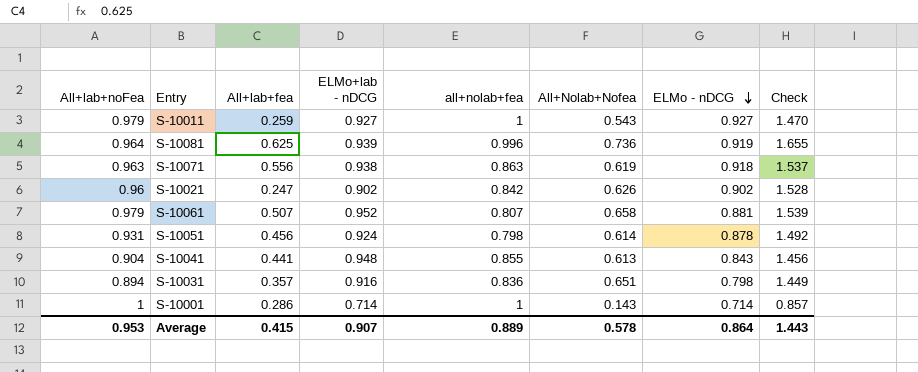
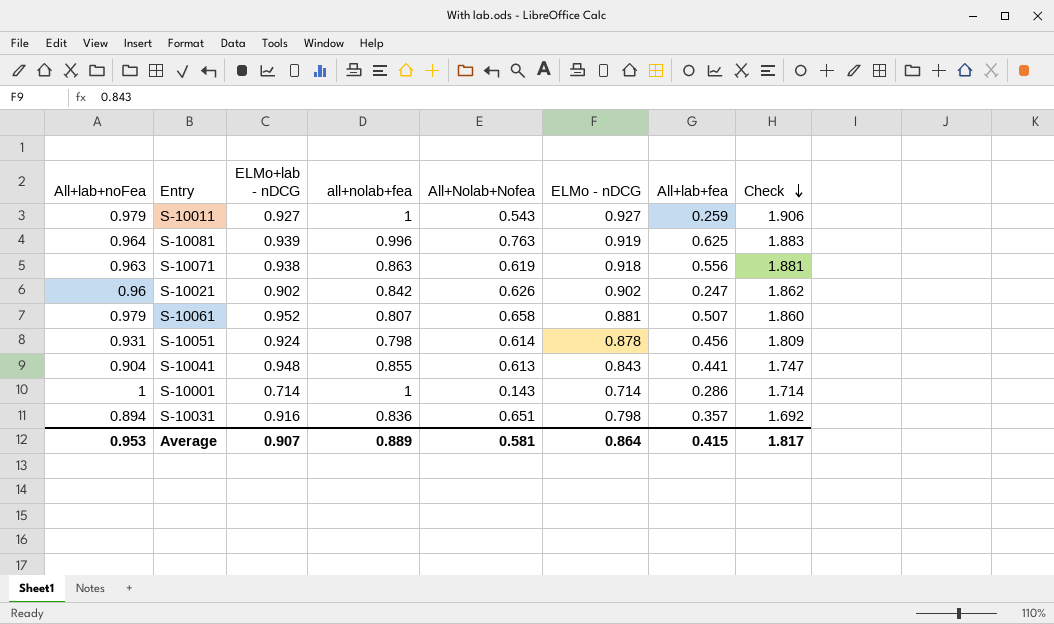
row order: ELMo - nDCG descending -> Check descending
column All+lab+fea | position: 3 -> 7
column Check | formula: [All+Nolab+Nofea] + [ELMo - nDCG] -> [All+lab+noFea] + [ELMo - nDCG]
S-10081 | All+Nolab+Nofea: 0.736 -> 0.763
Average | All+Nolab+Nofea: 0.578 -> 0.581
Average | Check: 1.443 -> 1.817

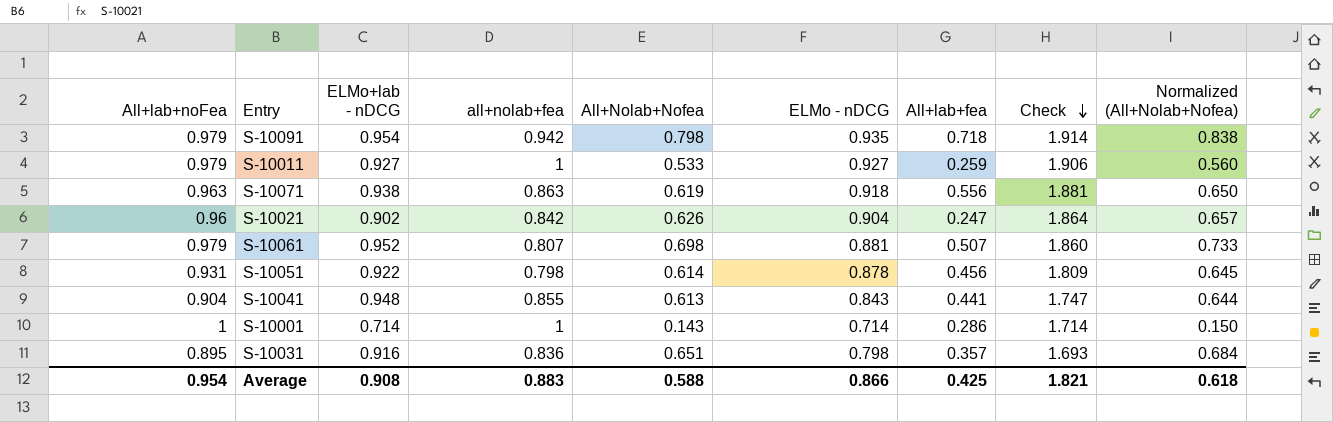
column Normalized (All+Nolab+Nofea) | formula: none -> [All+Nolab+Nofea] * 1.05
row S-10081: 0.964 | 0.939 | 0.996 | 0.763 | 0.919 | 0.625 | 1.883 -> none
row S-10091: none -> 0.979 | 0.954 | 0.942 | 0.798 | 0.935 | 0.718 | 1.914 | 0.838
S-10011 | All+Nolab+Nofea: 0.543 -> 0.533
S-10021 | ELMo - nDCG: 0.902 -> 0.904
S-10021 | Check: 1.862 -> 1.864
S-10061 | All+Nolab+Nofea: 0.658 -> 0.698
S-10051 | ELMo+lab - nDCG: 0.924 -> 0.922
S-10031 | All+lab+noFea: 0.894 -> 0.895
S-10031 | Check: 1.692 -> 1.693
Average | All+lab+noFea: 0.953 -> 0.954
Average | ELMo+lab - nDCG: 0.907 -> 0.908
Average | all+nolab+fea: 0.889 -> 0.883
Average | All+Nolab+Nofea: 0.581 -> 0.588
Average | ELMo - nDCG: 0.864 -> 0.866
Average | All+lab+fea: 0.415 -> 0.425
Average | Check: 1.817 -> 1.821

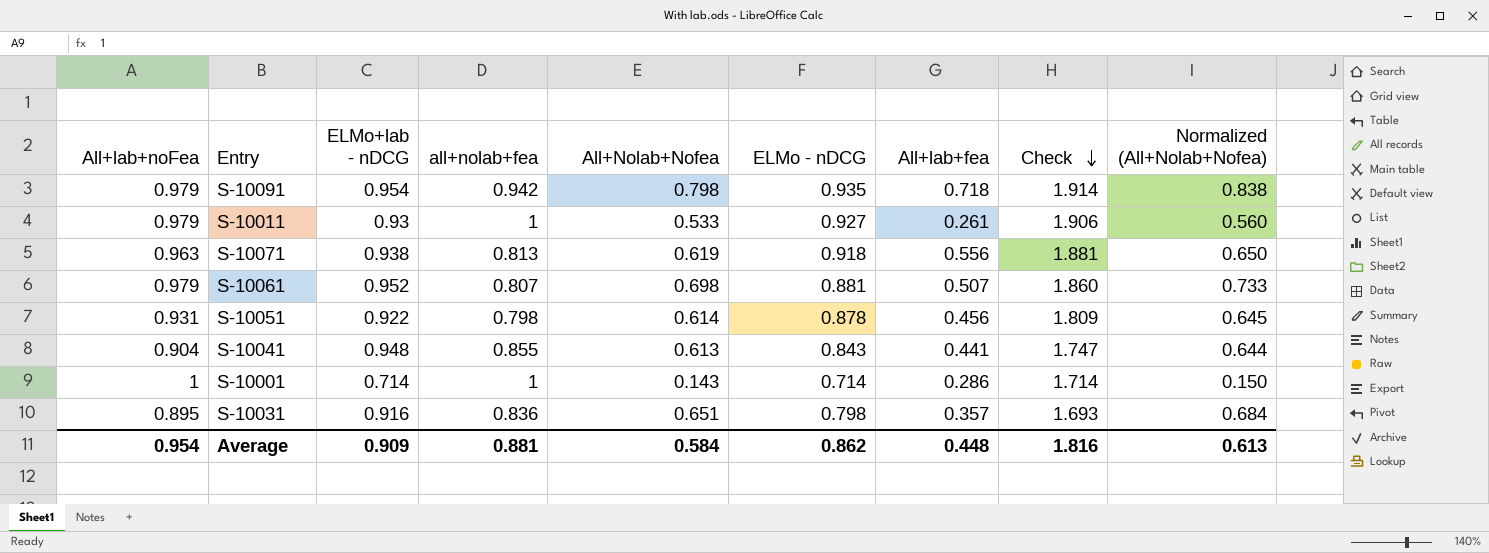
row S-10021: 0.96 | 0.902 | 0.842 | 0.626 | 0.904 | 0.247 | 1.864 | 0.657 -> none
S-10011 | ELMo+lab - nDCG: 0.927 -> 0.93
S-10011 | All+lab+fea: 0.259 -> 0.261
S-10071 | all+nolab+fea: 0.863 -> 0.813
Average | ELMo+lab - nDCG: 0.908 -> 0.909
Average | all+nolab+fea: 0.883 -> 0.881
Average | All+Nolab+Nofea: 0.588 -> 0.584
Average | ELMo - nDCG: 0.866 -> 0.862
Average | All+lab+fea: 0.425 -> 0.448
Average | Check: 1.821 -> 1.816
Average | Normalized (All+Nolab+Nofea): 0.618 -> 0.613

